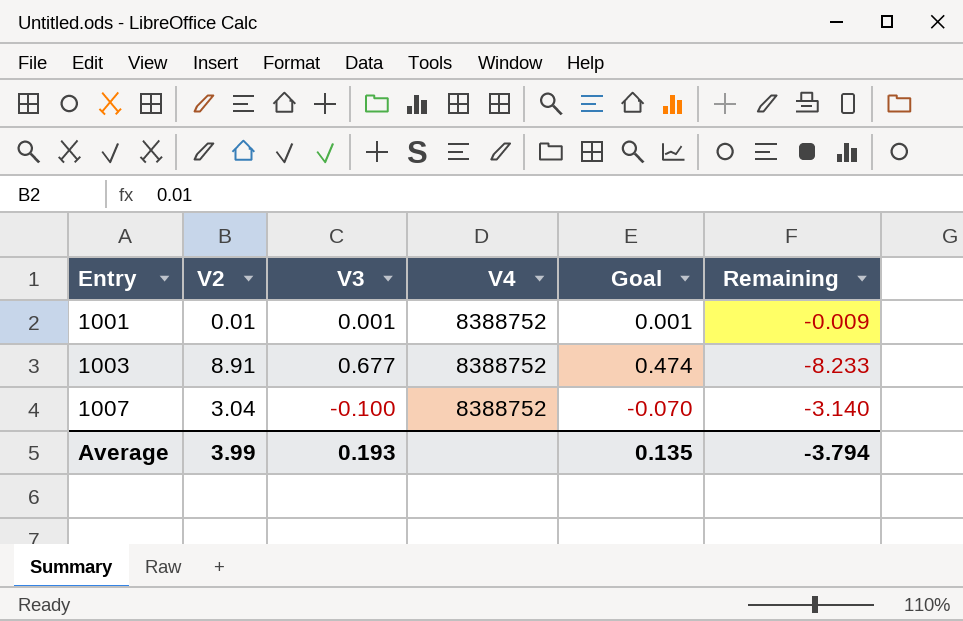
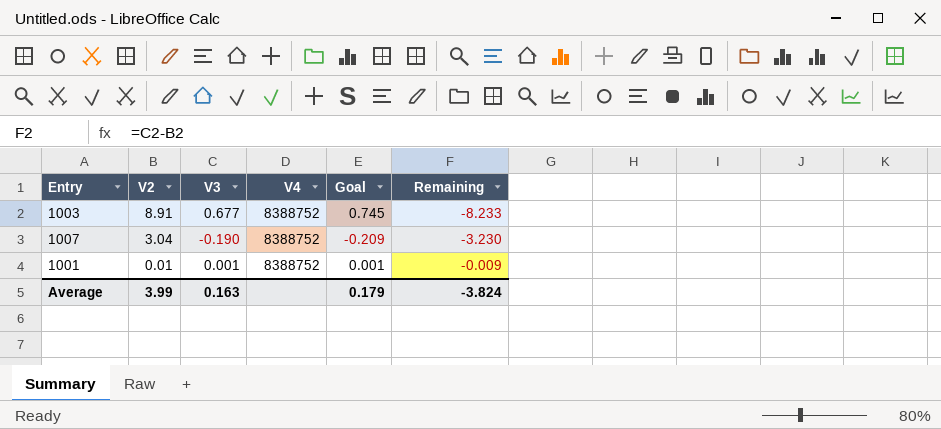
row order: Entry ascending -> V2 descending
column Goal | formula: [V3] * 0.7 -> [V3] * 1.1
1007 | V3: -0.100 -> -0.190
1007 | Remaining: -3.140 -> -3.230
Average | V3: 0.193 -> 0.163
Average | Goal: 0.135 -> 0.179
Average | Remaining: -3.794 -> -3.824

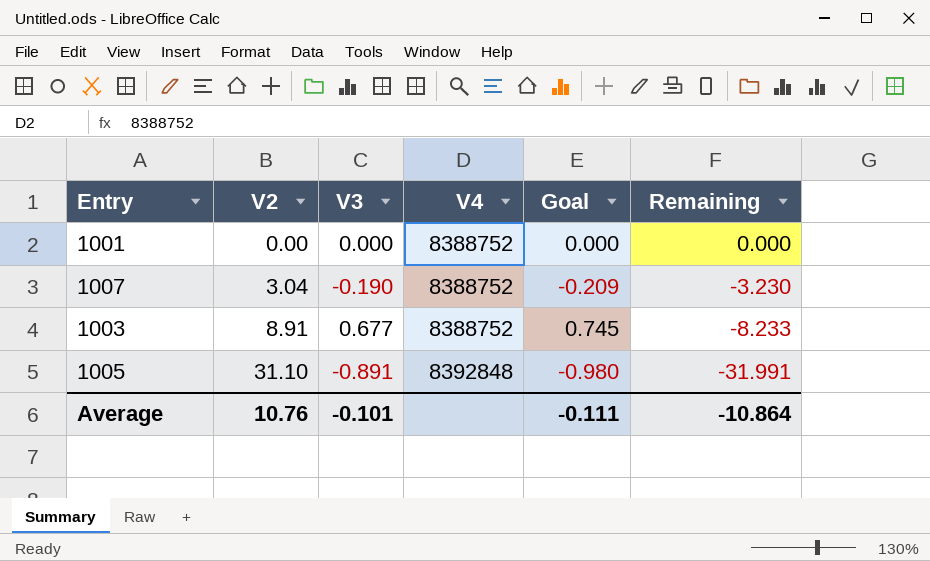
row order: V2 descending -> V2 ascending
1001 | V2: 0.01 -> 0.00
1001 | V3: 0.001 -> 0.000
1001 | Goal: 0.001 -> 0.000
1001 | Remaining: -0.009 -> 0.000
row 1005: none -> 31.10 | -0.891 | 8392848 | -0.980 | -31.991
Average | V2: 3.99 -> 10.76
Average | V3: 0.163 -> -0.101
Average | Goal: 0.179 -> -0.111
Average | Remaining: -3.824 -> -10.864

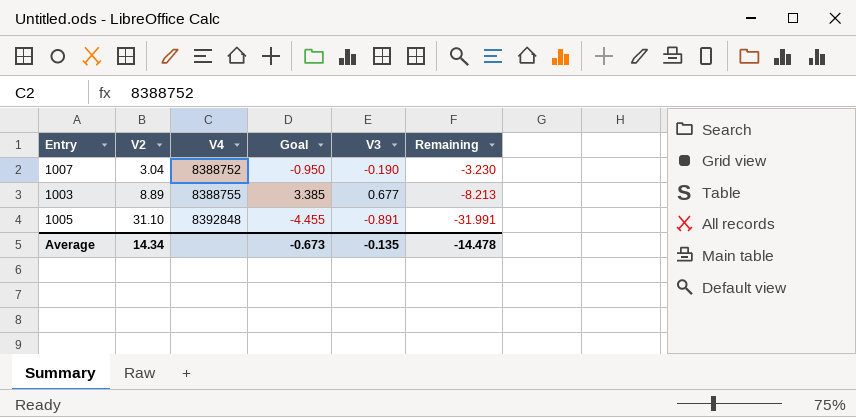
column Goal | formula: [V3] * 1.1 -> [V3] * 5
column V3 | position: 3 -> 5
row 1001: 0.00 | 0.000 | 8388752 | 0.000 | 0.000 -> none
1003 | V2: 8.91 -> 8.89
1003 | V4: 8388752 -> 8388755
1003 | Remaining: -8.233 -> -8.213
Average | V2: 10.76 -> 14.34
Average | Goal: -0.111 -> -0.673
Average | V3: -0.101 -> -0.135
Average | Remaining: -10.864 -> -14.478

